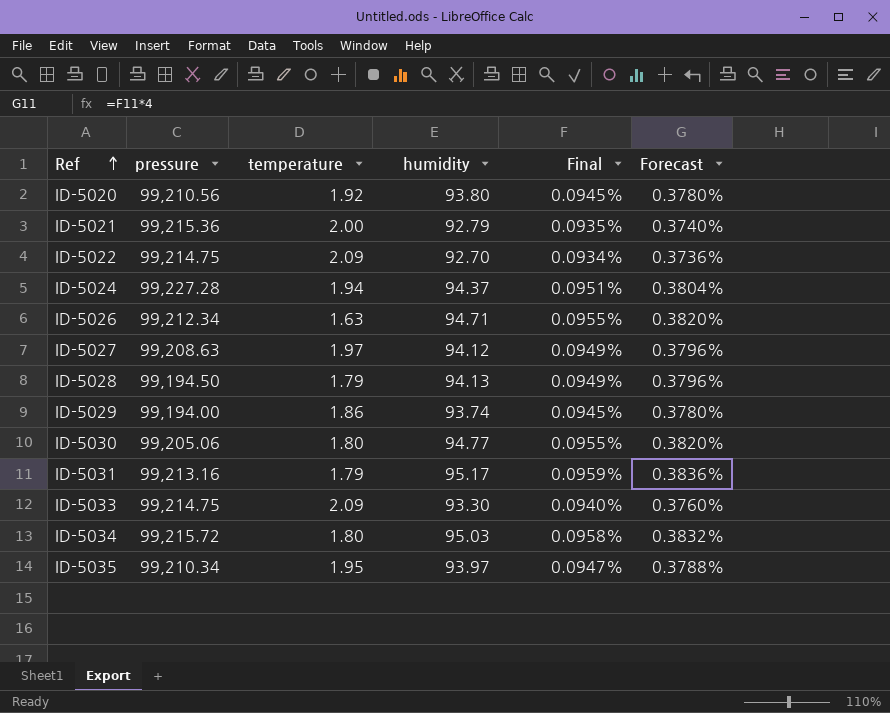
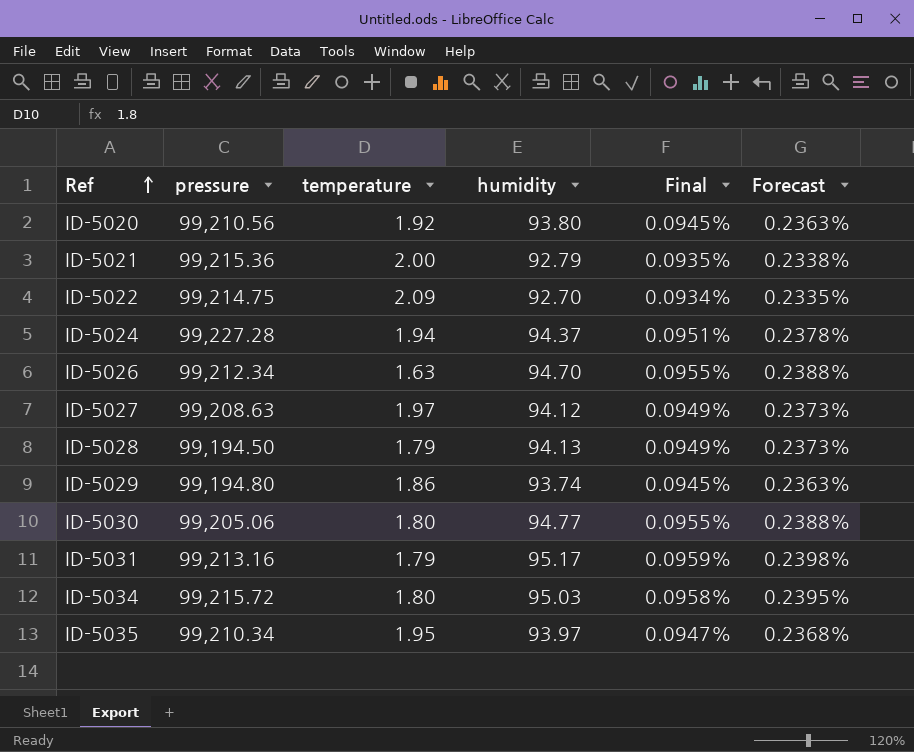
column Forecast | formula: [Final] * 4 -> [Final] * 2.5
row ID-5033: 99,214.75 | 2.09 | 93.30 | 0.0940% | 0.3760% -> none
ID-5026 | humidity: 94.71 -> 94.70
ID-5029 | pressure: 99,194.00 -> 99,194.80

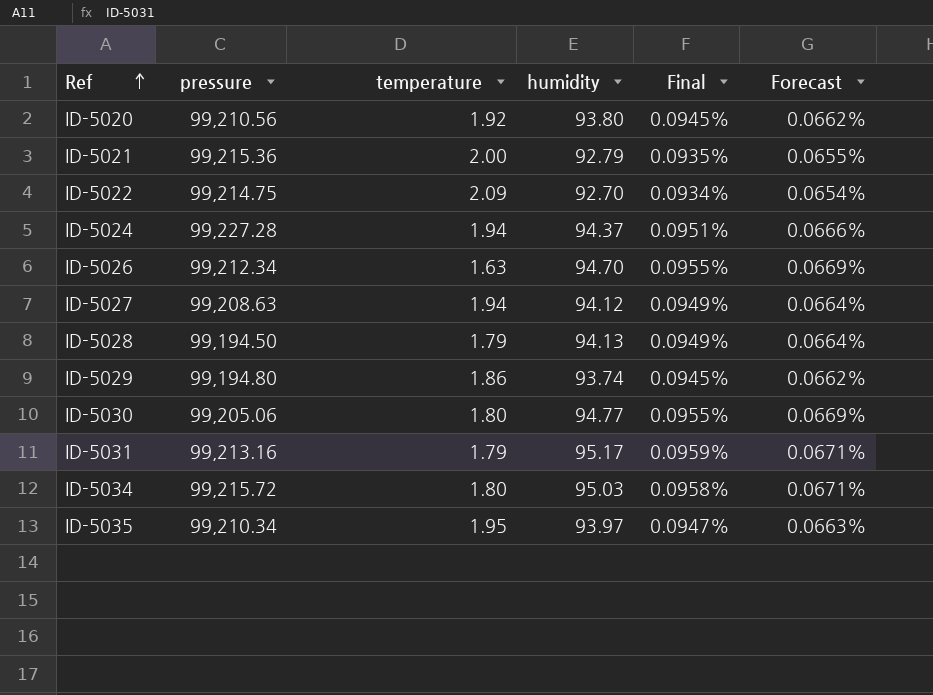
column Forecast | formula: [Final] * 2.5 -> [Final] * 0.7
ID-5027 | temperature: 1.97 -> 1.94

